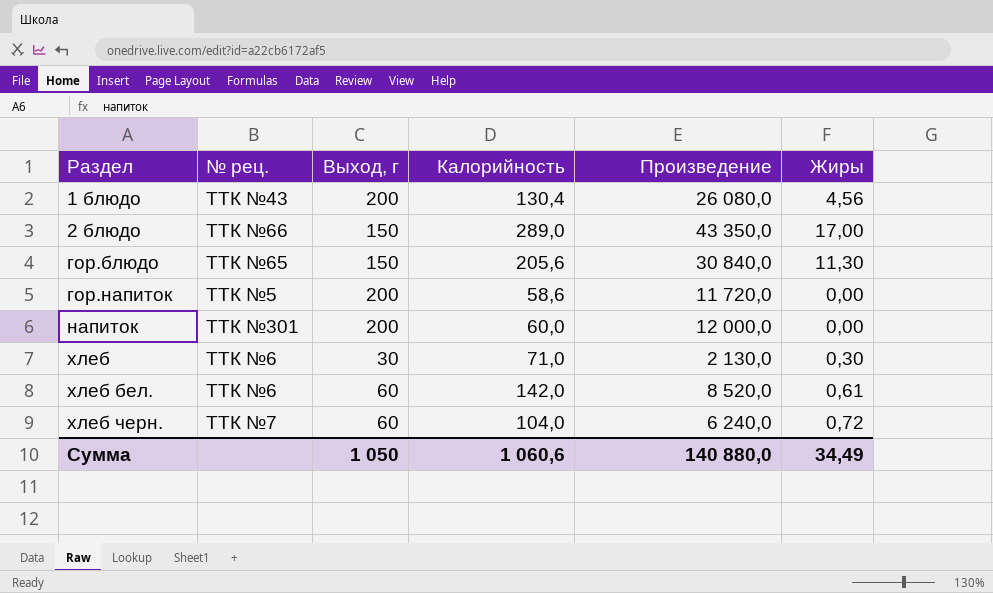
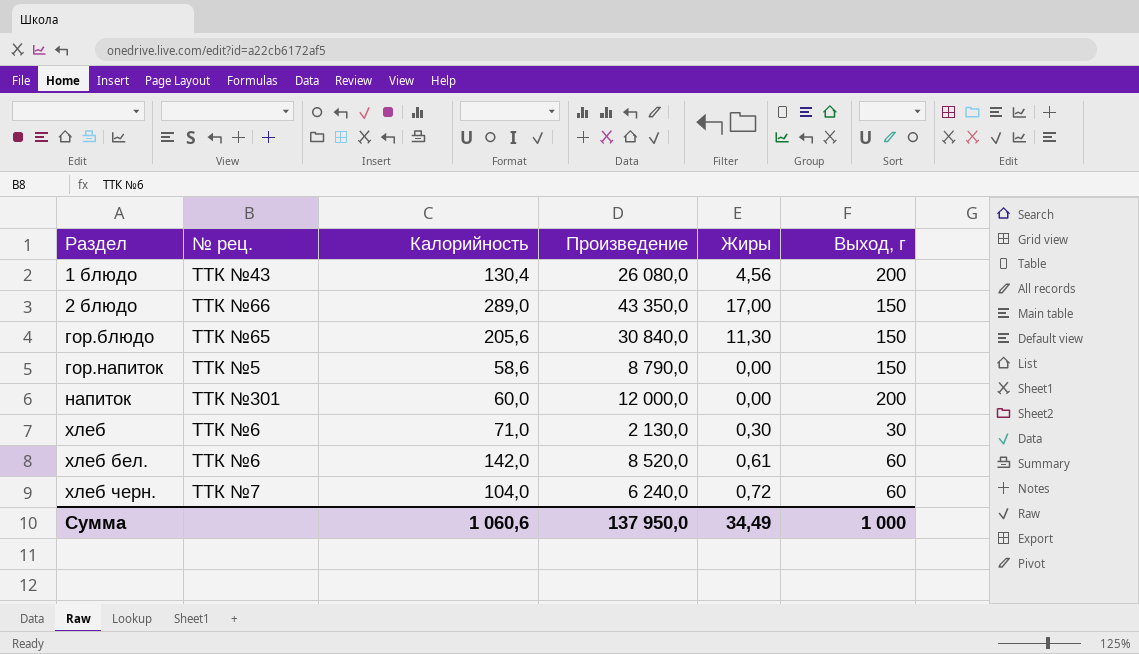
column Выход, г | position: 3 -> 6
гор.напиток | Произведение: 11 720,0 -> 8 790,0
гор.напиток | Выход, г: 200 -> 150
Сумма | Произведение: 140 880,0 -> 137 950,0
Сумма | Выход, г: 1 050 -> 1 000

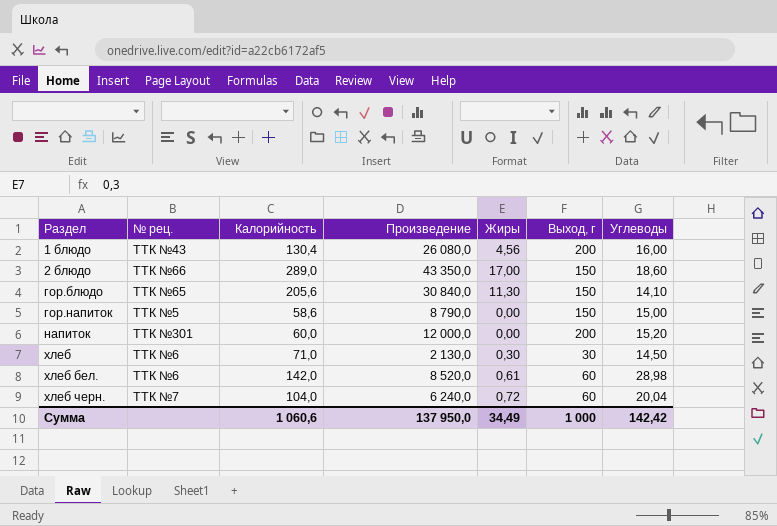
column Углеводы | position: none -> 7

